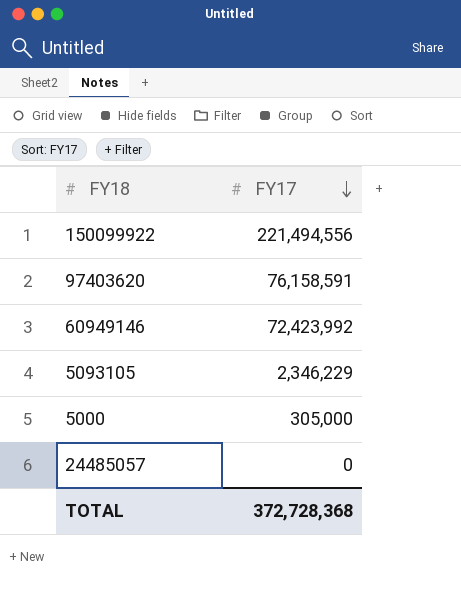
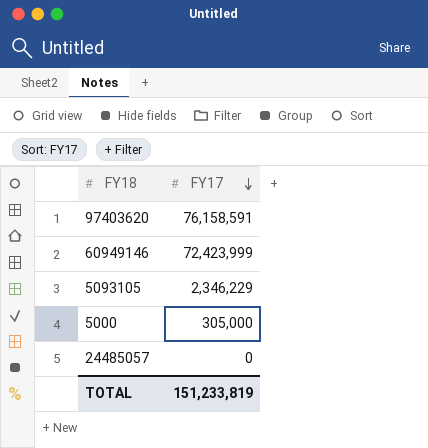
row 150099922: 221,494,556 -> none
60949146 | FY17: 72,423,992 -> 72,423,999
TOTAL | FY17: 372,728,368 -> 151,233,819

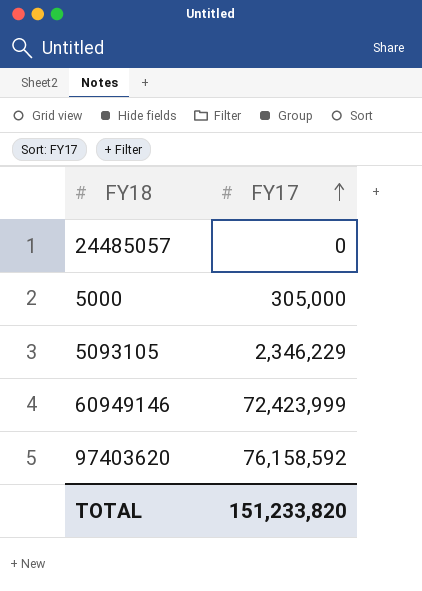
row order: FY17 descending -> FY17 ascending
97403620 | FY17: 76,158,591 -> 76,158,592
TOTAL | FY17: 151,233,819 -> 151,233,820

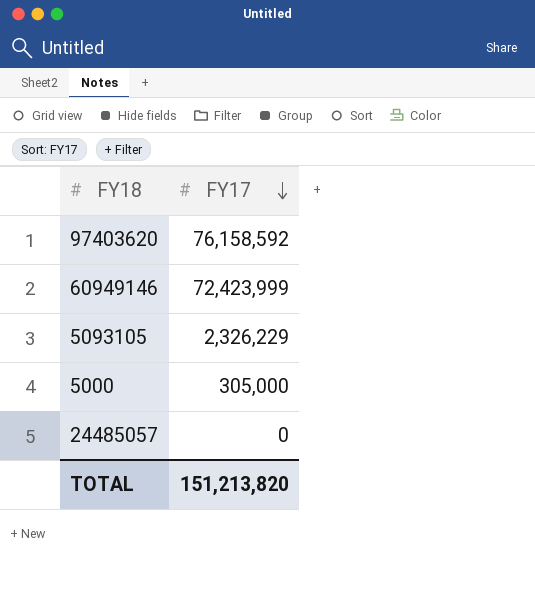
row order: FY17 ascending -> FY17 descending
5093105 | FY17: 2,346,229 -> 2,326,229
TOTAL | FY17: 151,233,820 -> 151,213,820

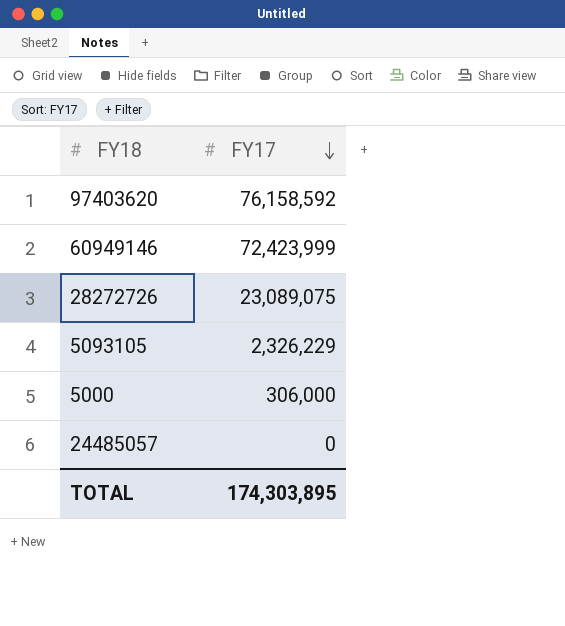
row 28272726: none -> 23,089,075
5000 | FY17: 305,000 -> 306,000
TOTAL | FY17: 151,213,820 -> 174,303,895

